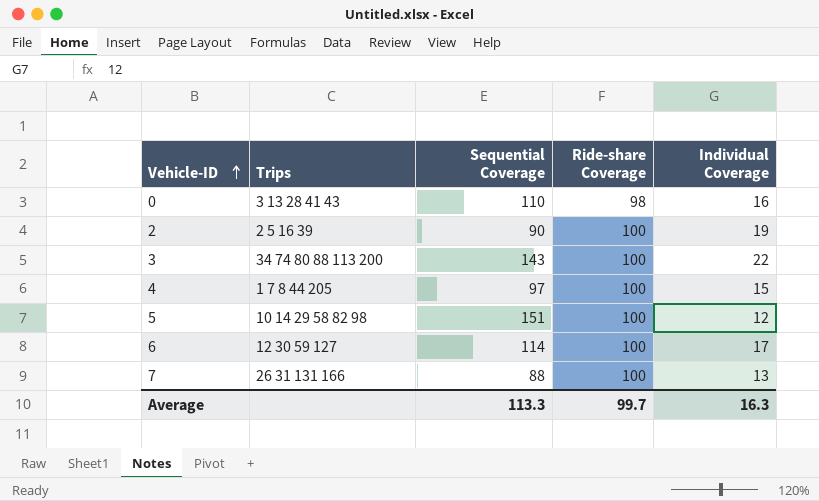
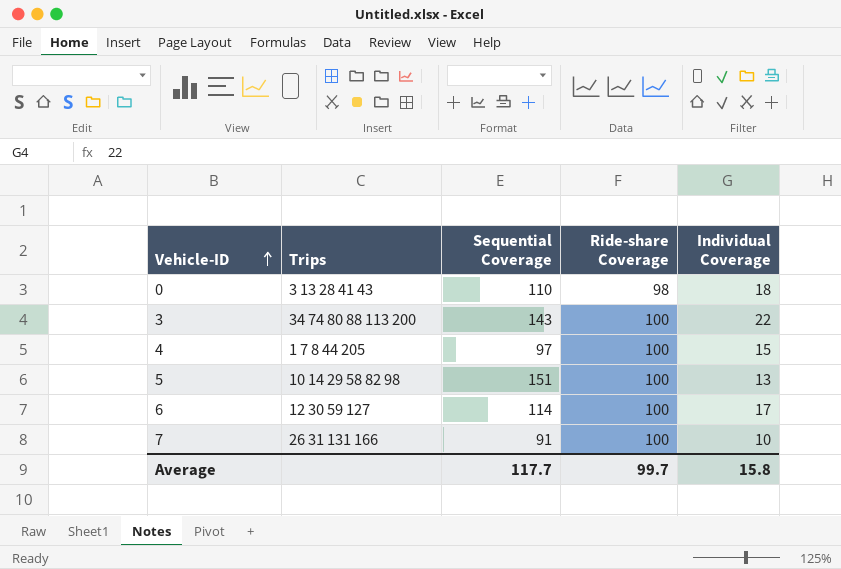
row 2: 2 5 16 39 | 90 | 100 | 19 -> none
0 | Individual Coverage: 16 -> 18
5 | Individual Coverage: 12 -> 13
7 | Sequential Coverage: 88 -> 91
7 | Individual Coverage: 13 -> 10
Average | Sequential Coverage: 113.3 -> 117.7
Average | Individual Coverage: 16.3 -> 15.8

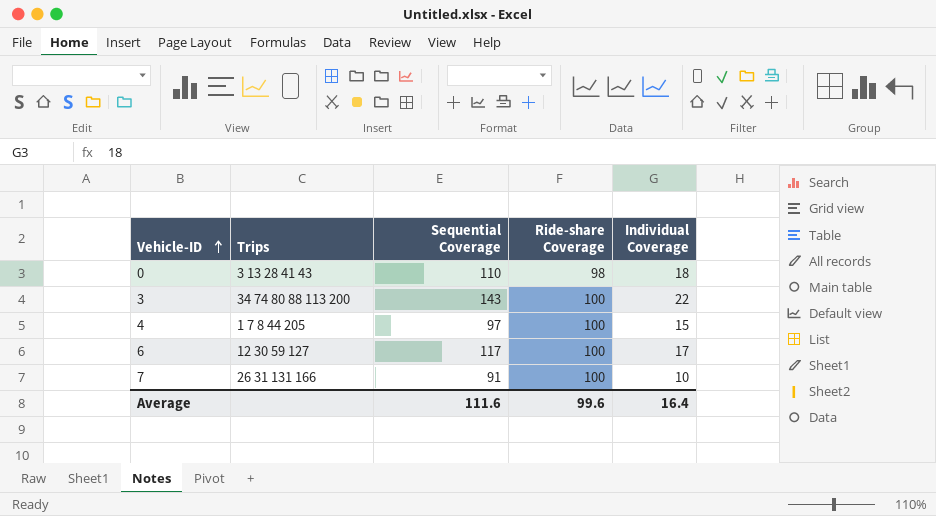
row 5: 10 14 29 58 82 98 | 151 | 100 | 13 -> none
6 | Sequential Coverage: 114 -> 117
Average | Sequential Coverage: 117.7 -> 111.6
Average | Ride-share Coverage: 99.7 -> 99.6
Average | Individual Coverage: 15.8 -> 16.4

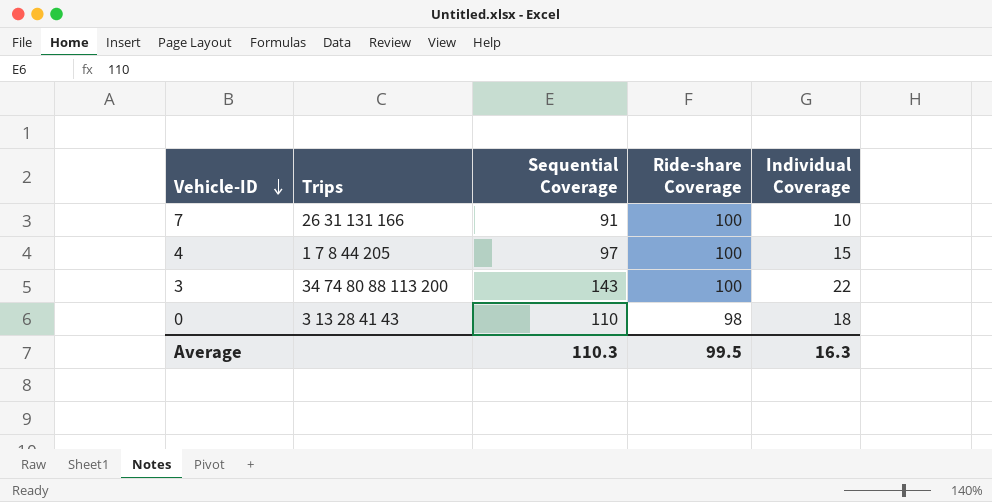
row order: Vehicle-ID ascending -> Vehicle-ID descending
row 6: 12 30 59 127 | 117 | 100 | 17 -> none
Average | Sequential Coverage: 111.6 -> 110.3
Average | Ride-share Coverage: 99.6 -> 99.5
Average | Individual Coverage: 16.4 -> 16.3

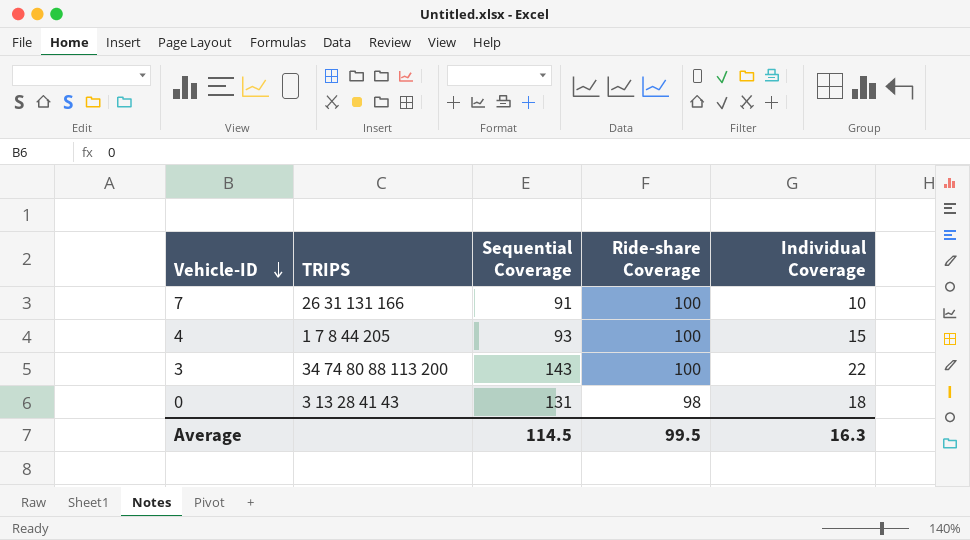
column name: Trips -> TRIPS
4 | Sequential Coverage: 97 -> 93
0 | Sequential Coverage: 110 -> 131
Average | Sequential Coverage: 110.3 -> 114.5

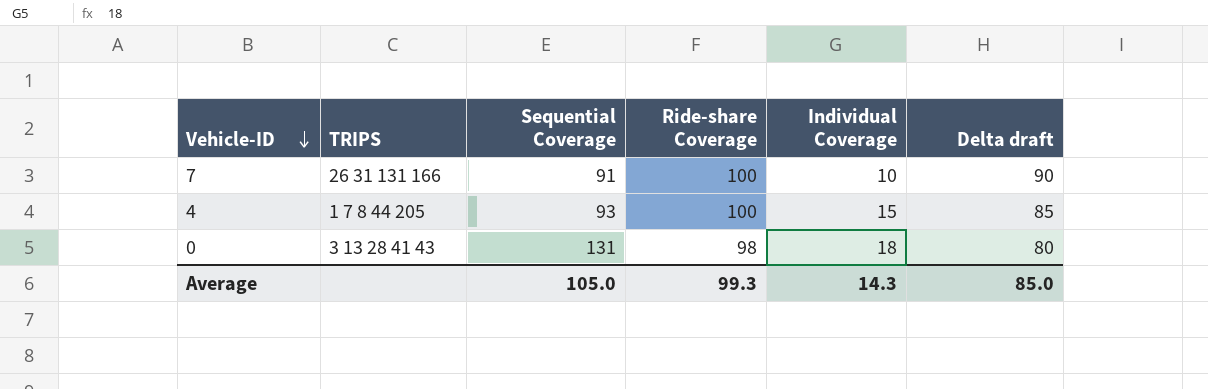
column Delta draft | formula: none -> [Ride-share Coverage] - [Individual Coverage]
row 3: 34 74 80 88 113 200 | 143 | 100 | 22 -> none
Average | Sequential Coverage: 114.5 -> 105.0
Average | Ride-share Coverage: 99.5 -> 99.3
Average | Individual Coverage: 16.3 -> 14.3

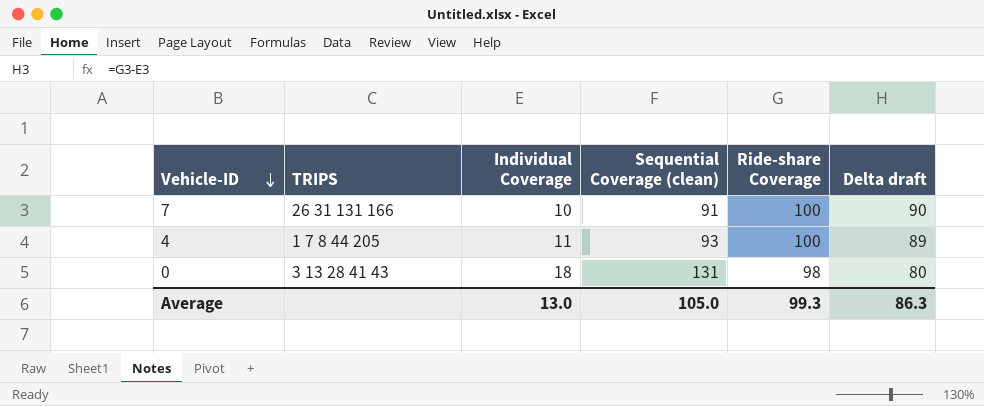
column Individual Coverage | position: 5 -> 3
column name: Sequential Coverage -> Sequential Coverage (clean)
4 | Individual Coverage: 15 -> 11
4 | Delta draft: 85 -> 89
Average | Individual Coverage: 14.3 -> 13.0
Average | Delta draft: 85.0 -> 86.3

